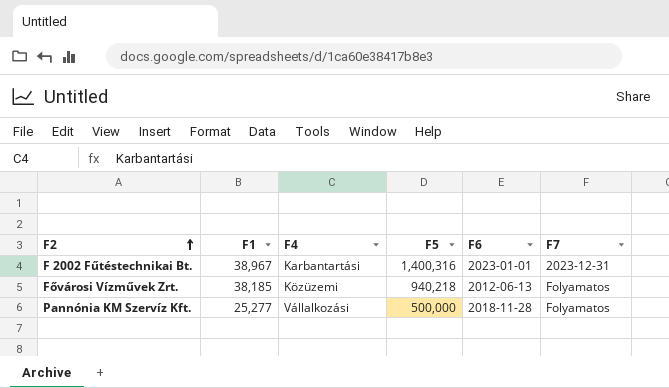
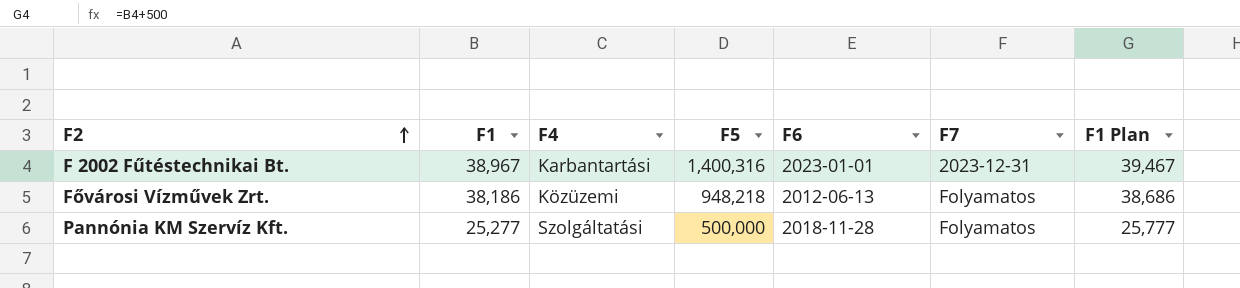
column F1 Plan | formula: none -> [F1] + 500
Fővárosi Vízművek Zrt. | F1: 38,185 -> 38,186
Fővárosi Vízművek Zrt. | F5: 940,218 -> 948,218
Pannónia KM Szervíz Kft. | F4: Vállalkozási -> Szolgáltatási

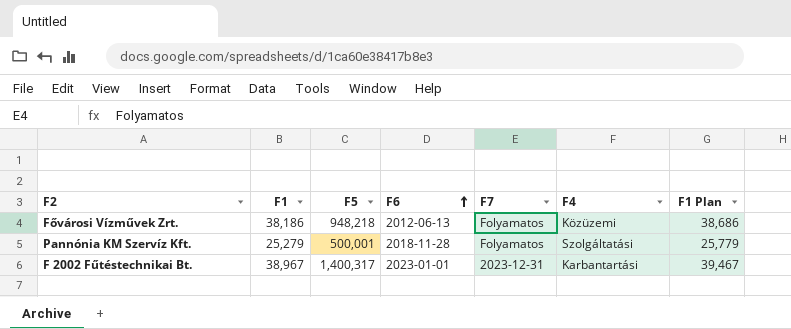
row order: F2 ascending -> F6 ascending
column F4 | position: 3 -> 6
Pannónia KM Szervíz Kft. | F1: 25,277 -> 25,279
Pannónia KM Szervíz Kft. | F5: 500,000 -> 500,001
Pannónia KM Szervíz Kft. | F1 Plan: 25,777 -> 25,779
F 2002 Fűtéstechnikai Bt. | F5: 1,400,316 -> 1,400,317

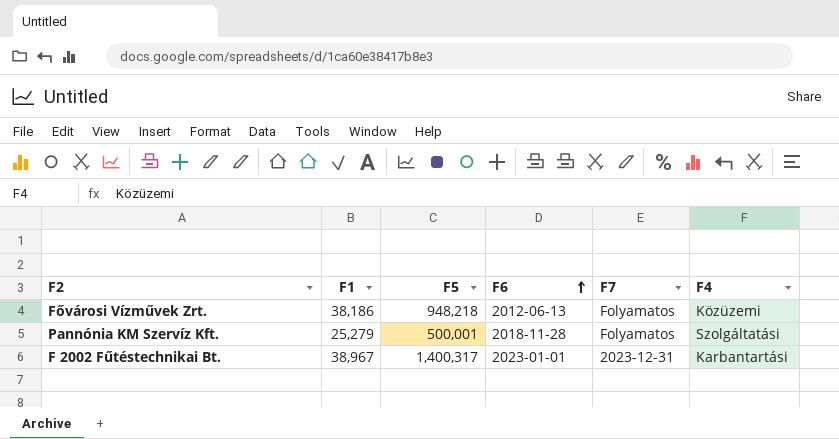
column F1 Plan | formula: [F1] + 500 -> none

